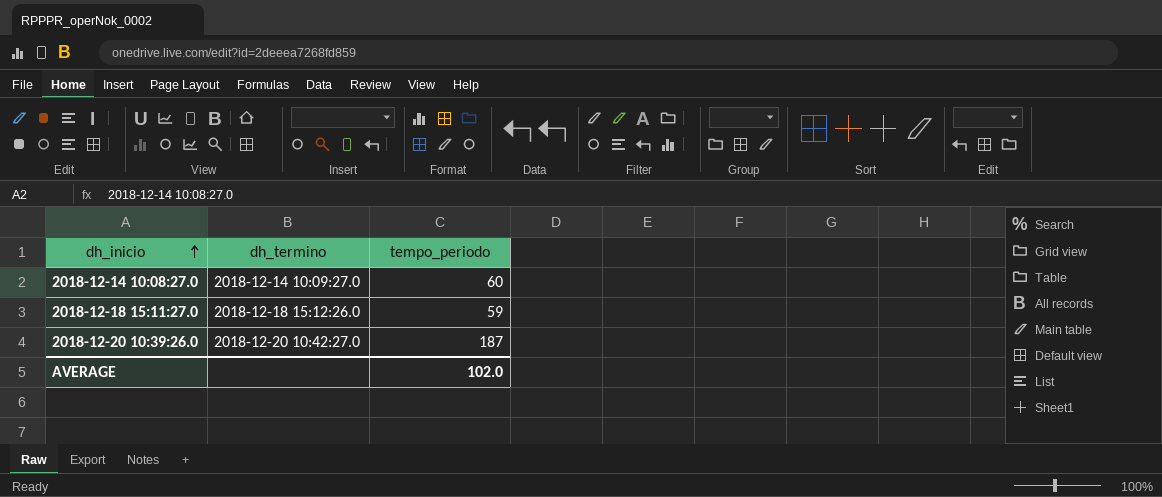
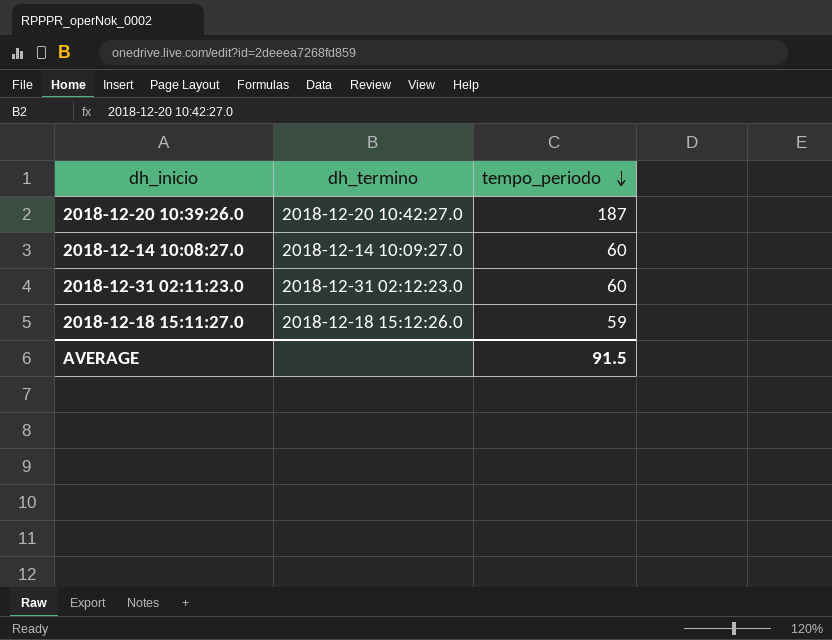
row order: dh_inicio ascending -> tempo_periodo descending
row 2018-12-31 02:11:23.0: none -> 2018-12-31 02:12:23.0 | 60
AVERAGE | tempo_periodo: 102.0 -> 91.5

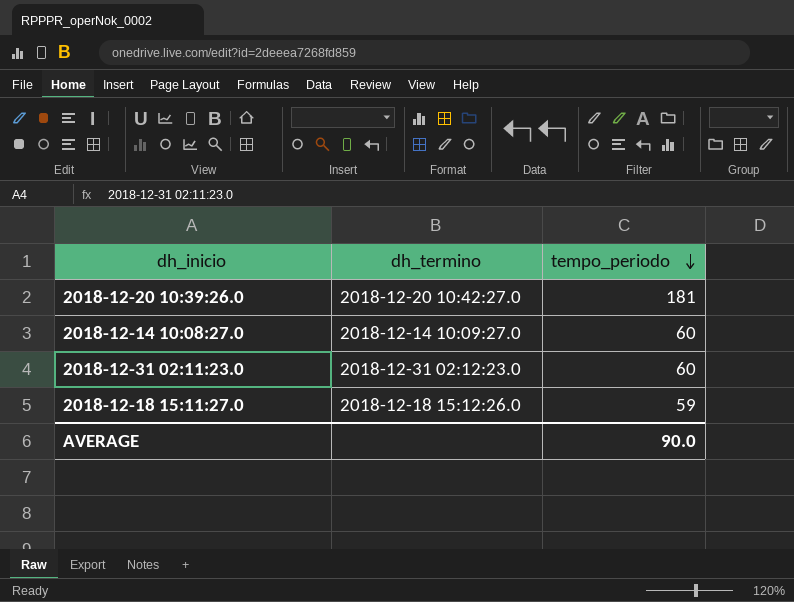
2018-12-20 10:39:26.0 | tempo_periodo: 187 -> 181
AVERAGE | tempo_periodo: 91.5 -> 90.0

